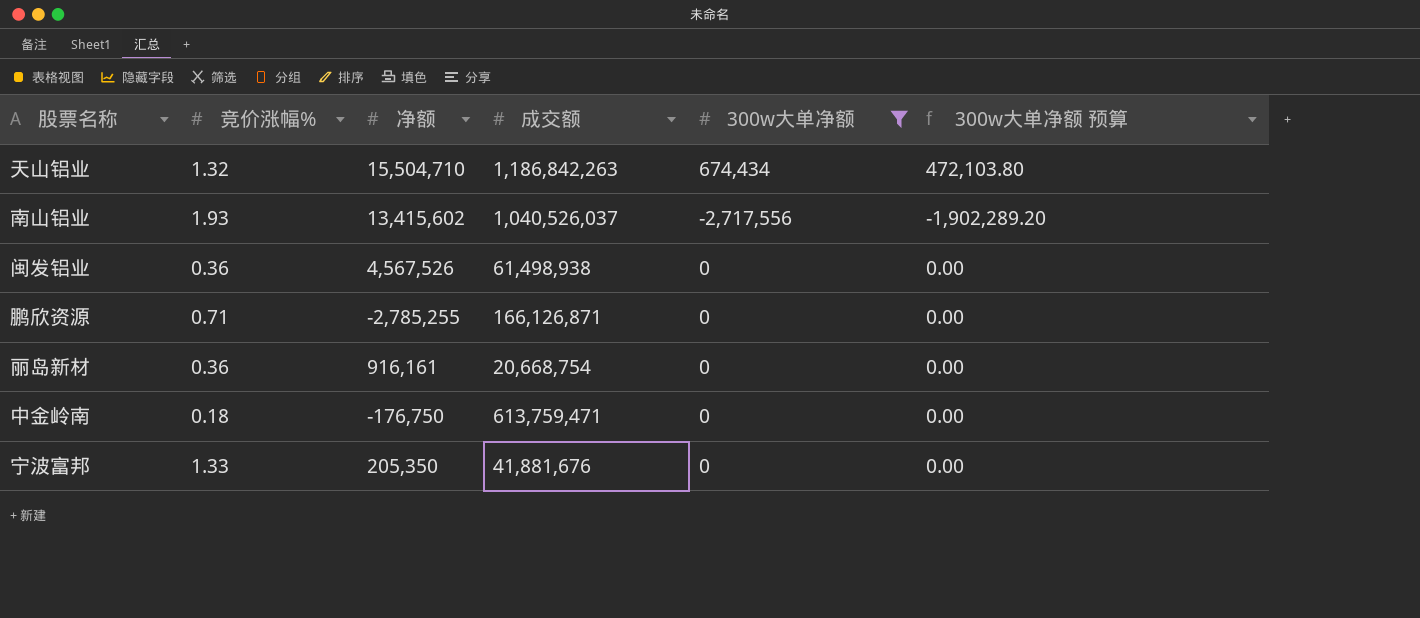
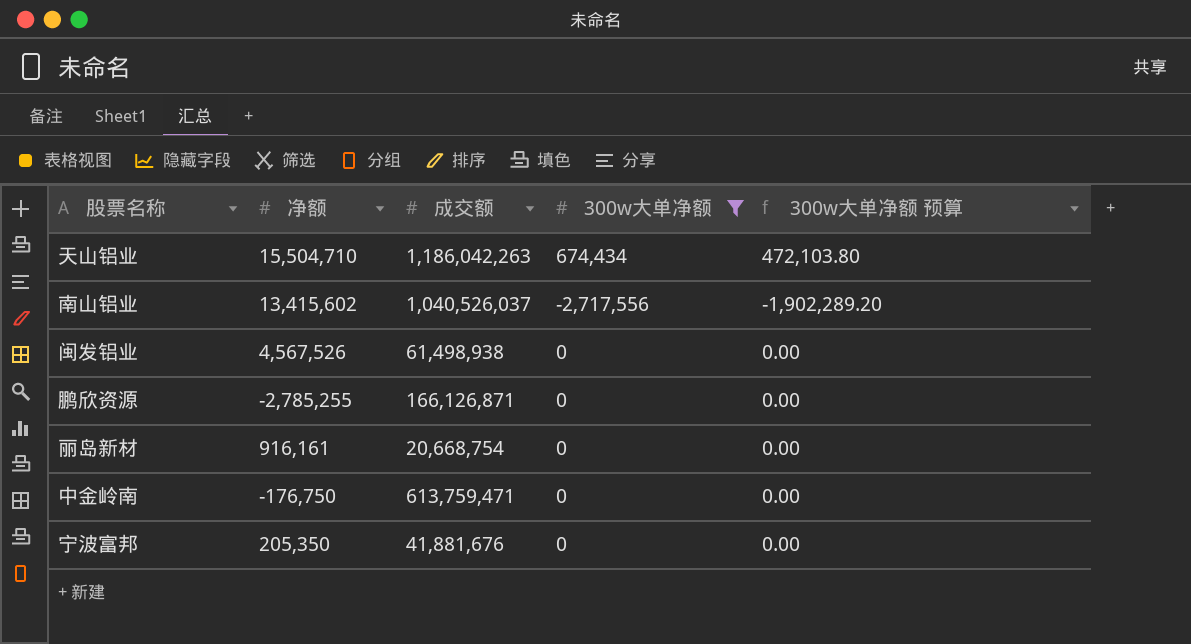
column 竞价涨幅% | position: 2 -> none
天山铝业 | 成交额: 1,186,842,263 -> 1,186,042,263

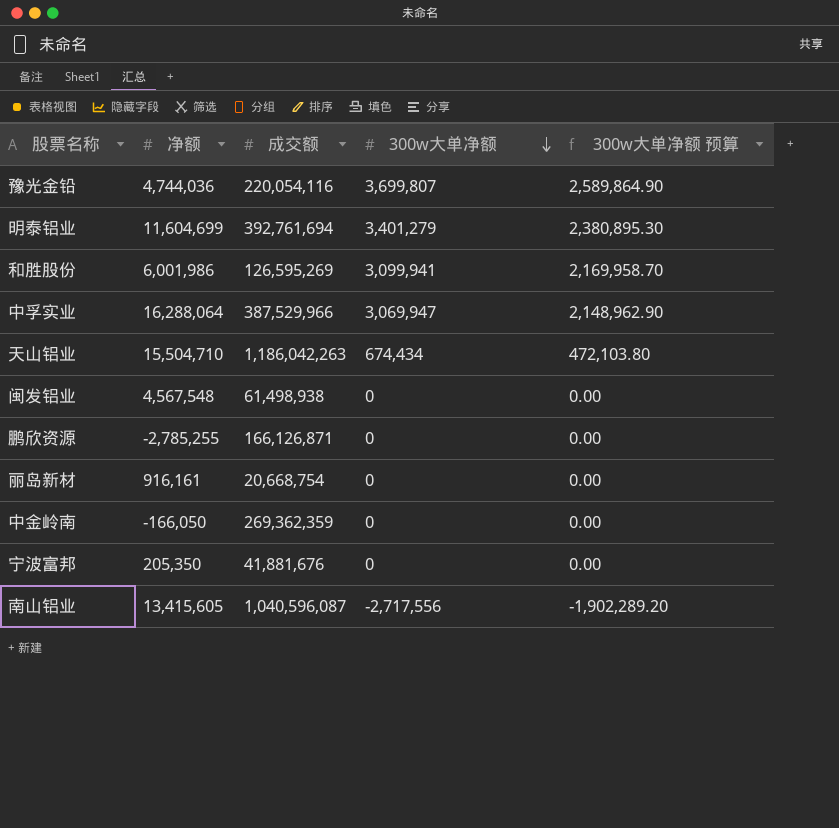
filter: 300w大单净额 <= 674,434 -> none
row order: none -> 300w大单净额 descending
闽发铝业 | 净额: 4,567,526 -> 4,567,548
中金岭南 | 净额: -176,750 -> -166,050
中金岭南 | 成交额: 613,759,471 -> 269,362,359
南山铝业 | 净额: 13,415,602 -> 13,415,605
南山铝业 | 成交额: 1,040,526,037 -> 1,040,596,087

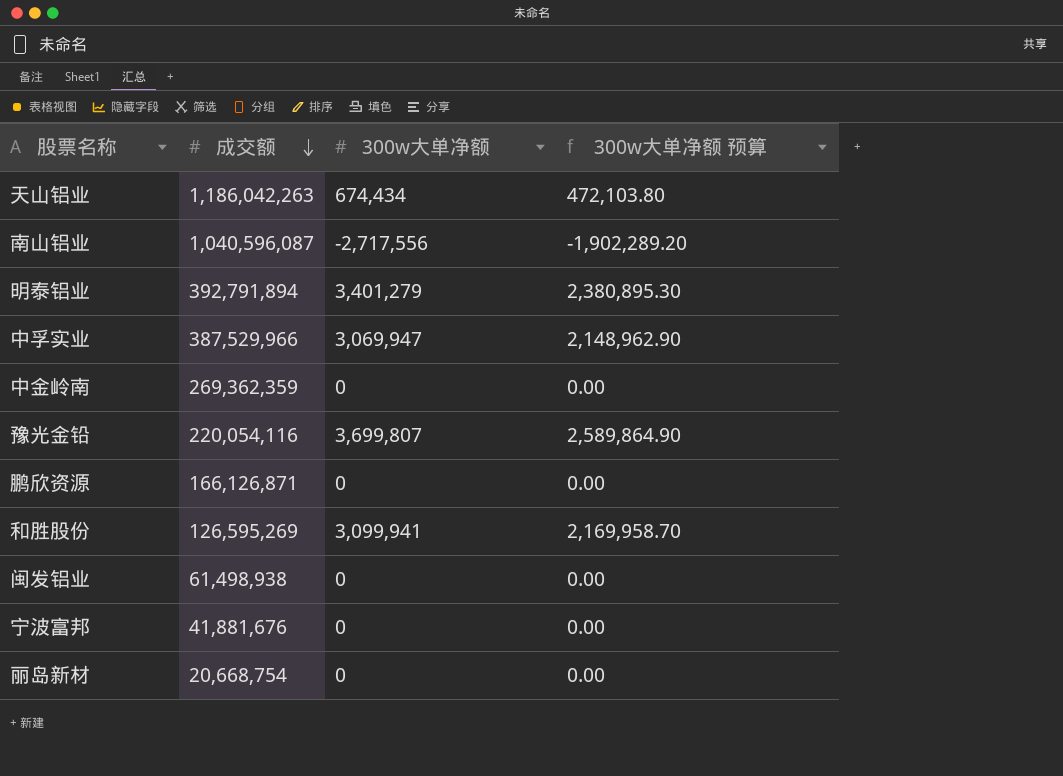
row order: 300w大单净额 descending -> 成交额 descending
column 净额 | position: 2 -> none
明泰铝业 | 成交额: 392,761,694 -> 392,791,894

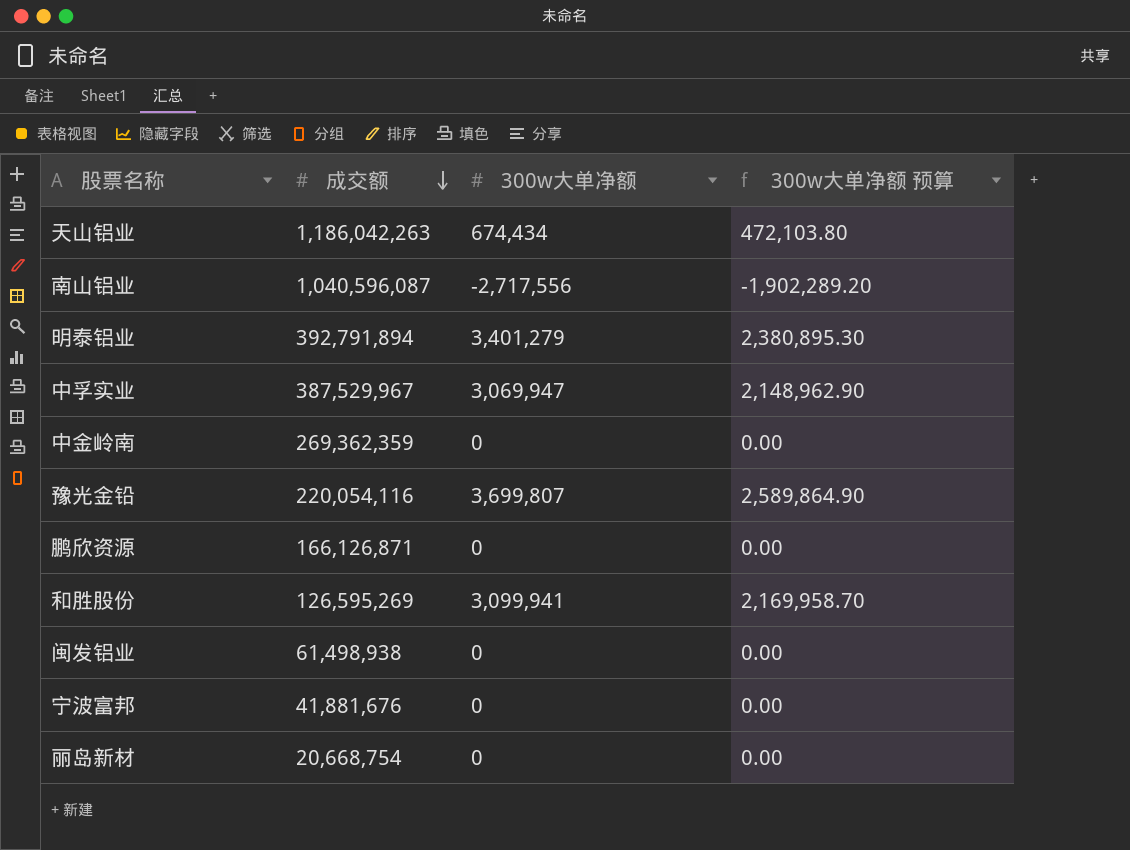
中孚实业 | 成交额: 387,529,966 -> 387,529,967

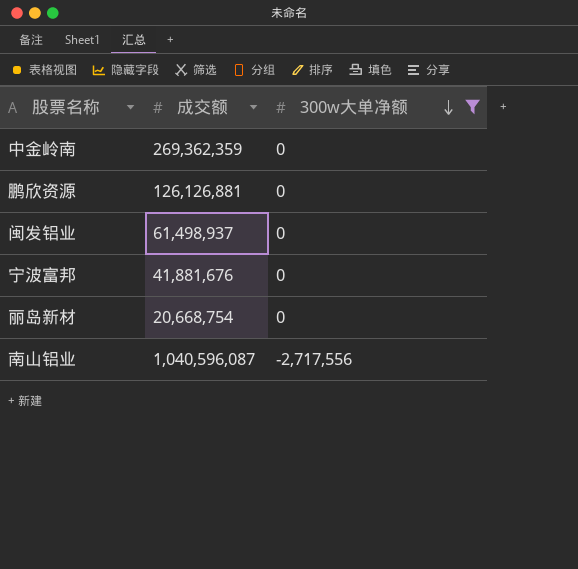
filter: none -> 300w大单净额 <= 0
row order: 成交额 descending -> 300w大单净额 descending
column 300w大单净额 预算 | formula: [300w大单净额] * 0.7 -> none
鹏欣资源 | 成交额: 166,126,871 -> 126,126,881
闽发铝业 | 成交额: 61,498,938 -> 61,498,937

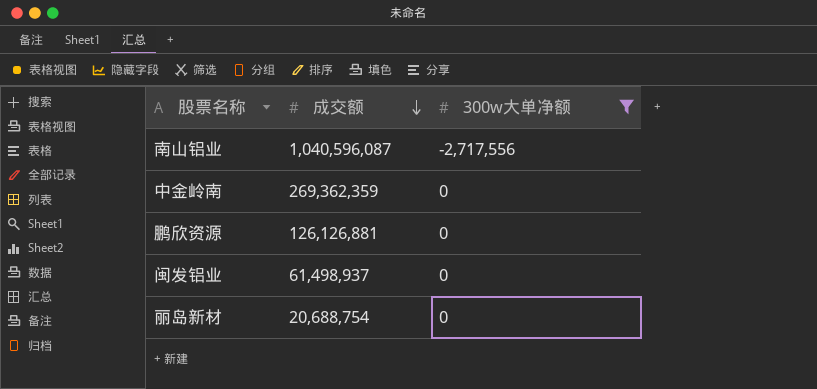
row order: 300w大单净额 descending -> 成交额 descending
row 宁波富邦: 41,881,676 | 0 -> none
丽岛新材 | 成交额: 20,668,754 -> 20,688,754

